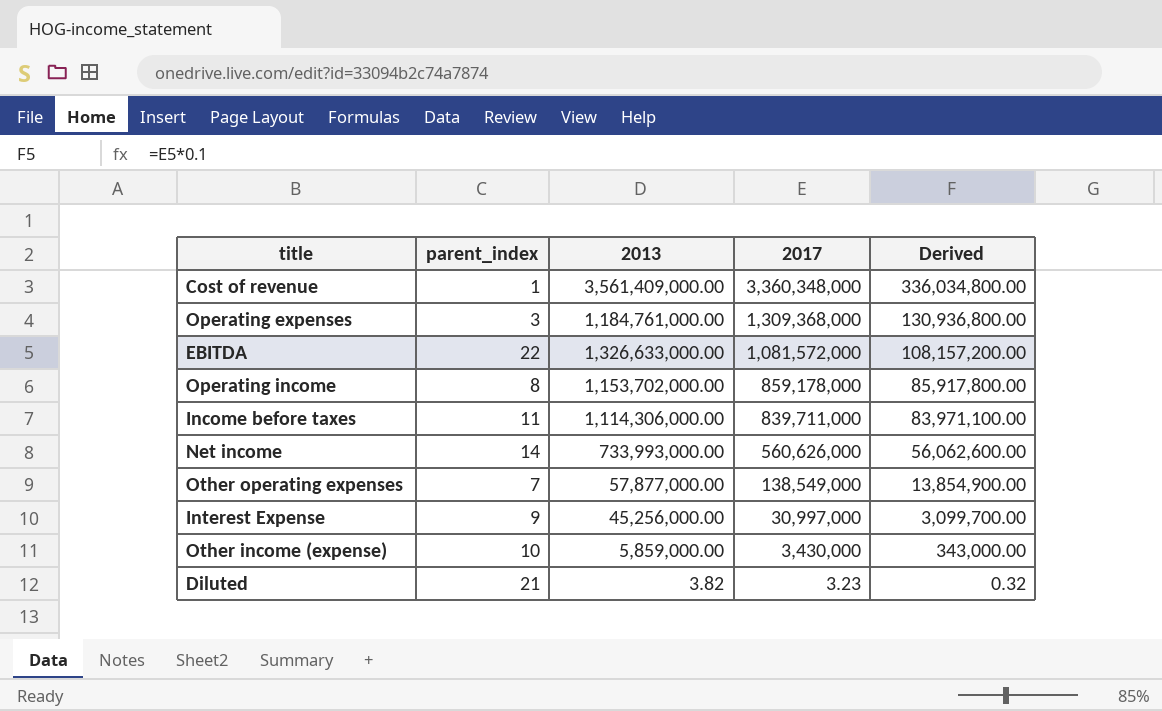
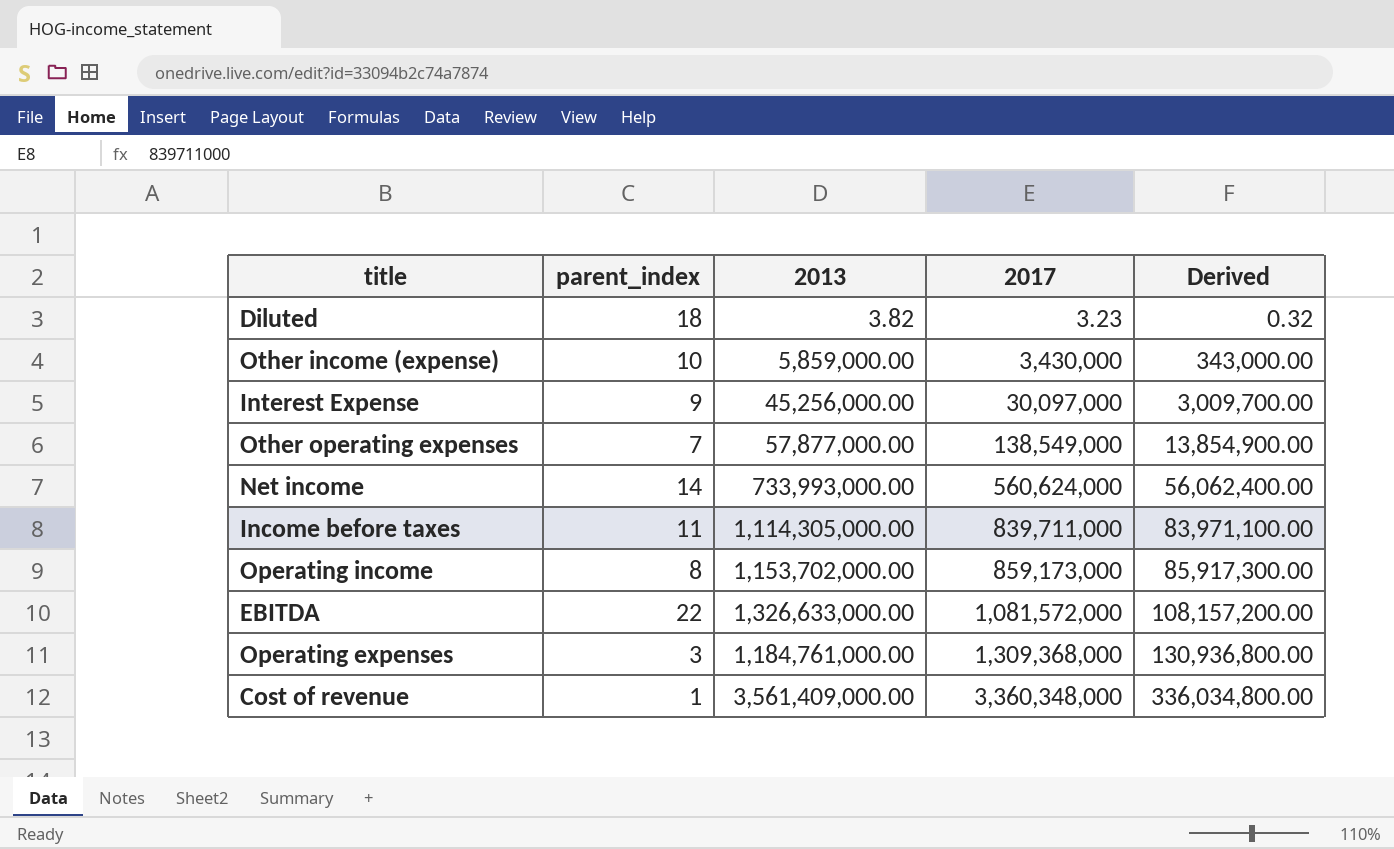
row order: 2017 descending -> 2017 ascending
Diluted | parent_index: 21 -> 18
Interest Expense | 2017: 30,997,000 -> 30,097,000
Interest Expense | Derived: 3,099,700.00 -> 3,009,700.00
Net income | 2017: 560,626,000 -> 560,624,000
Net income | Derived: 56,062,600.00 -> 56,062,400.00
Income before taxes | 2013: 1,114,306,000.00 -> 1,114,305,000.00
Operating income | 2017: 859,178,000 -> 859,173,000
Operating income | Derived: 85,917,800.00 -> 85,917,300.00

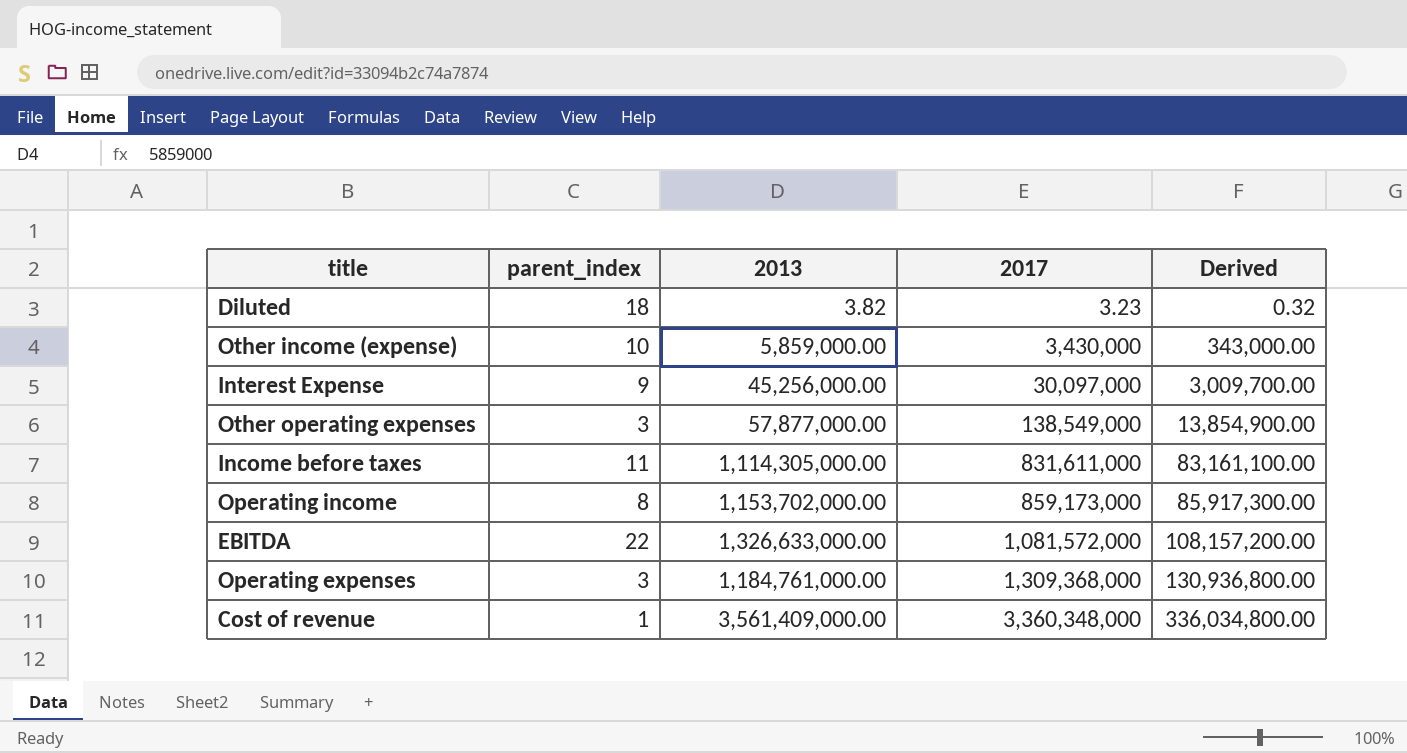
row Net income: 14 | 733,993,000.00 | 560,624,000 | 56,062,400.00 -> none
Other operating expenses | parent_index: 7 -> 3
Income before taxes | 2017: 839,711,000 -> 831,611,000
Income before taxes | Derived: 83,971,100.00 -> 83,161,100.00

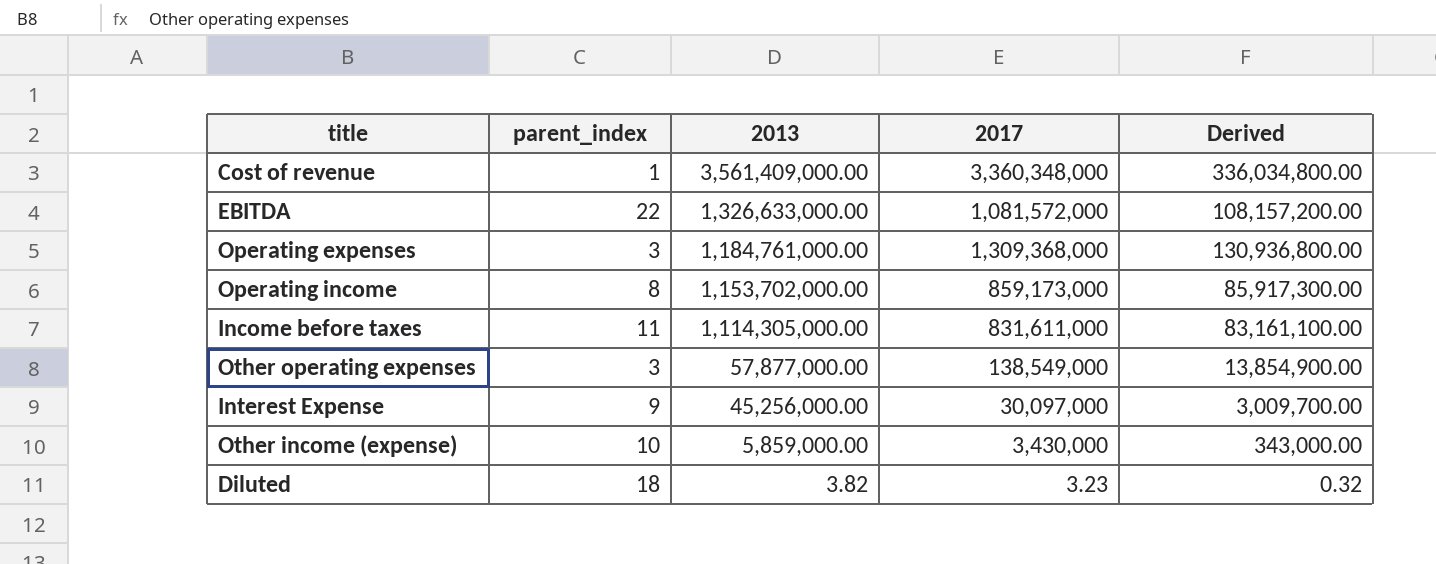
row order: 2017 ascending -> 2013 descending

